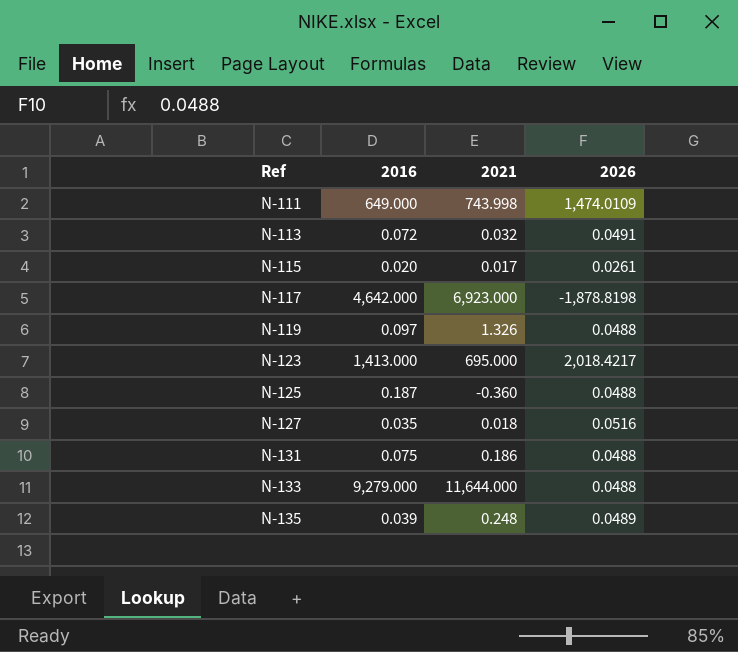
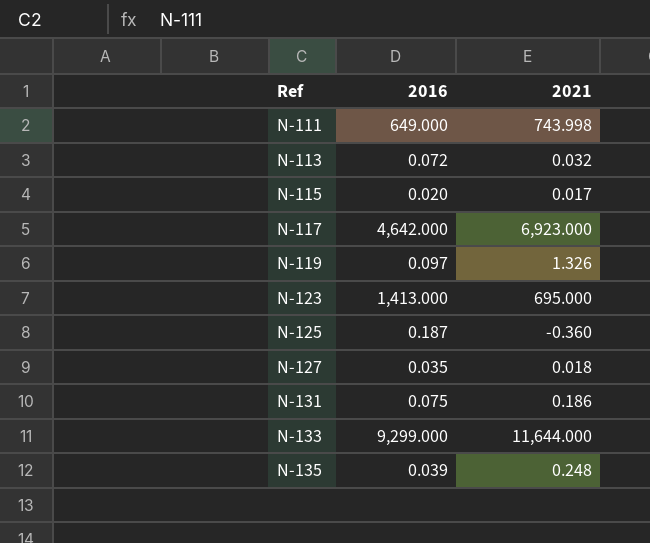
column 2026 | position: 4 -> none
N-133 | 2016: 9,279.000 -> 9,299.000

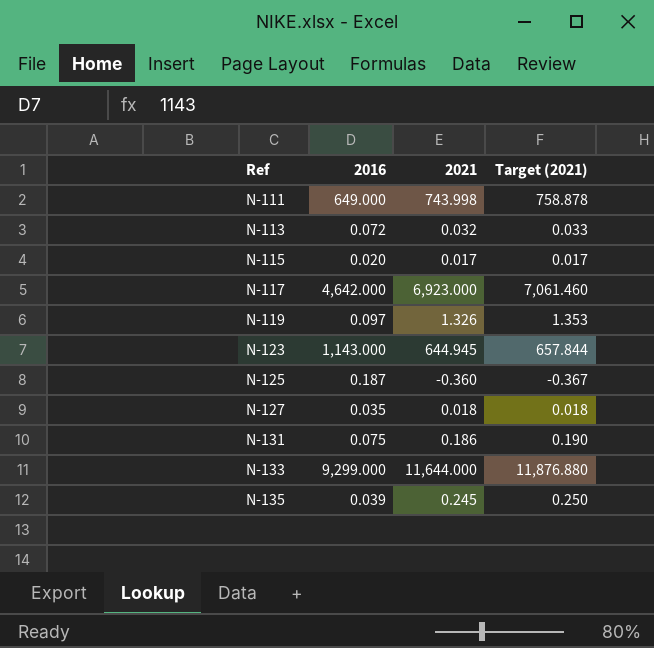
column Target (2021) | formula: none -> [2021] * 1.02
N-123 | 2016: 1,413.000 -> 1,143.000
N-123 | 2021: 695.000 -> 644.945
N-135 | 2021: 0.248 -> 0.245

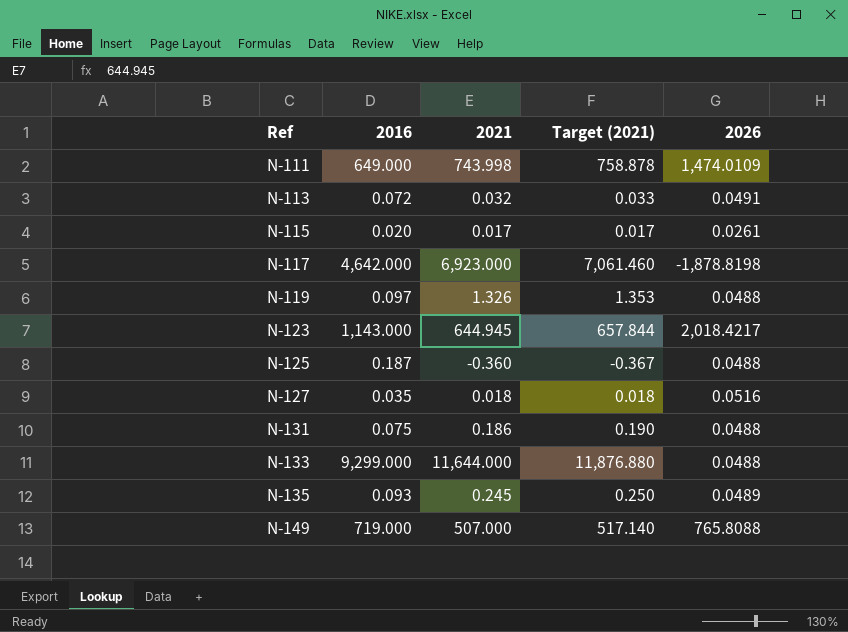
column 2026 | position: none -> 5
N-135 | 2016: 0.039 -> 0.093
row N-149: none -> 719.000 | 507.000 | 517.140 | 765.8088

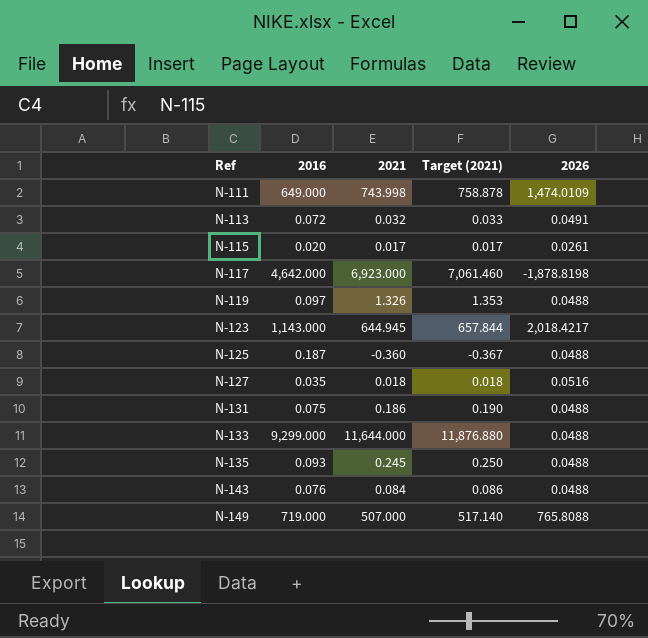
N-135 | 2026: 0.0489 -> 0.0488
row N-143: none -> 0.076 | 0.084 | 0.086 | 0.0488

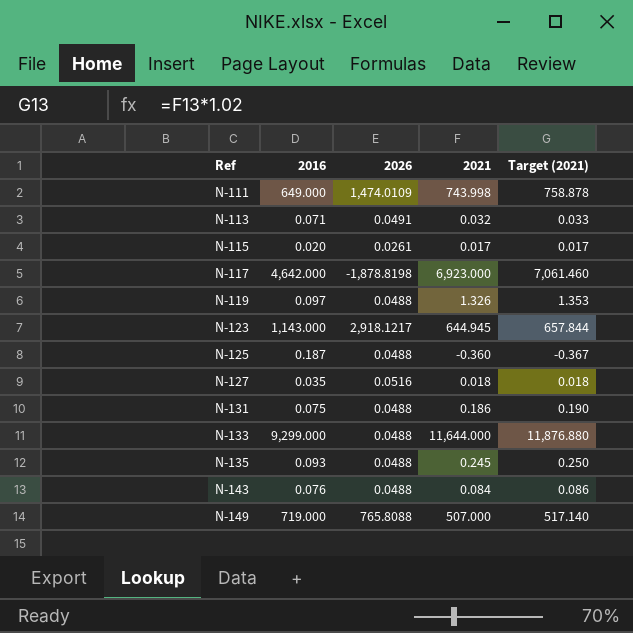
column 2026 | position: 5 -> 3
N-113 | 2016: 0.072 -> 0.071
N-123 | 2026: 2,018.4217 -> 2,918.1217

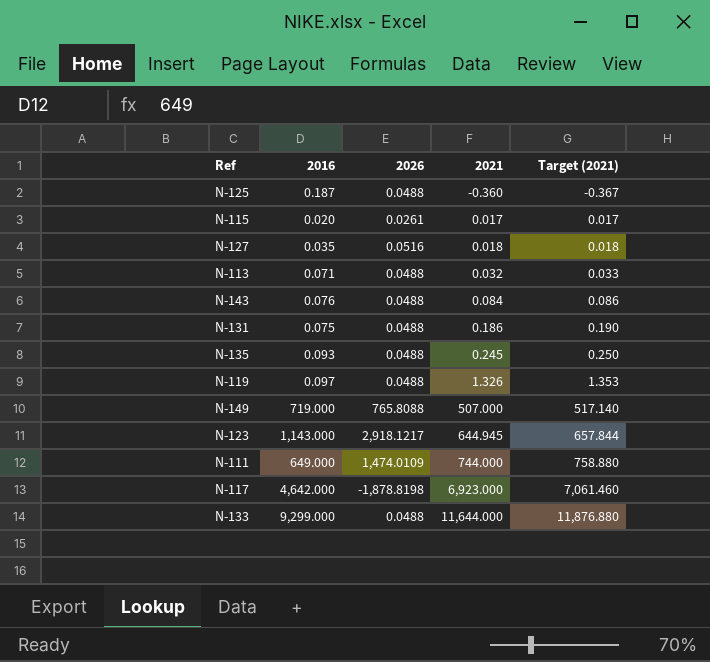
row order: Ref ascending -> 2021 ascending
N-113 | 2026: 0.0491 -> 0.0488
N-111 | 2021: 743.998 -> 744.000
N-111 | Target (2021): 758.878 -> 758.880

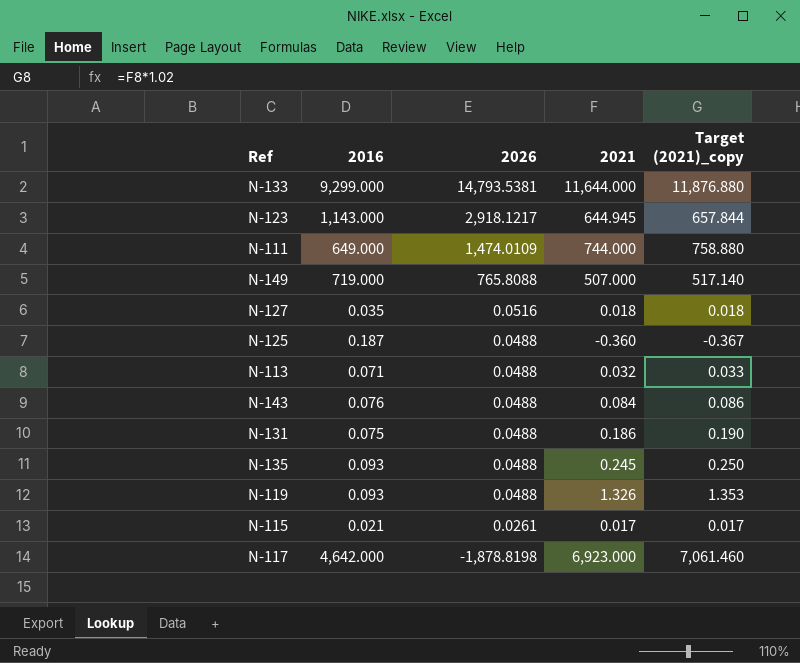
row order: 2021 ascending -> 2026 descending
column name: Target (2021) -> Target (2021)_copy
N-133 | 2026: 0.0488 -> 14,793.5381
N-119 | 2016: 0.097 -> 0.093
N-115 | 2016: 0.020 -> 0.021

